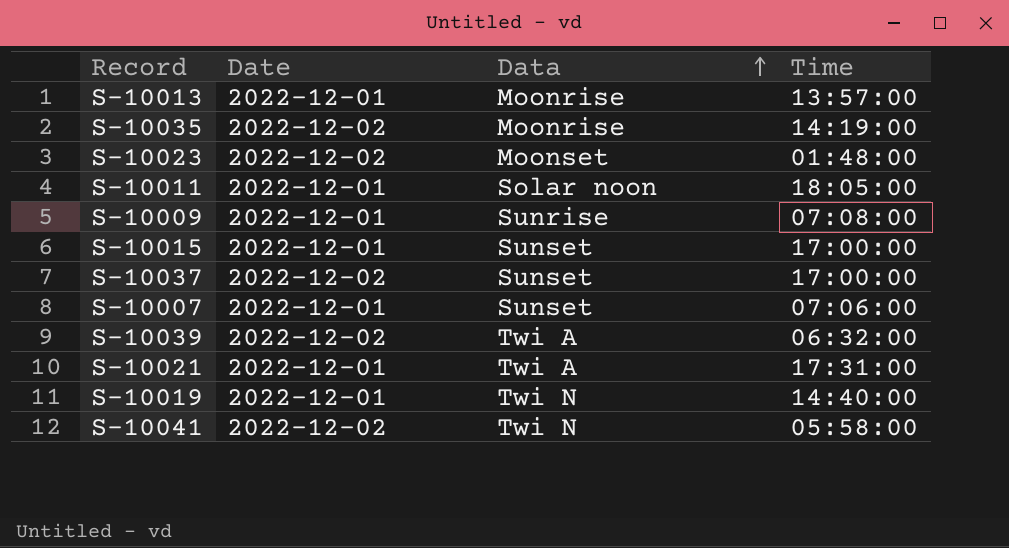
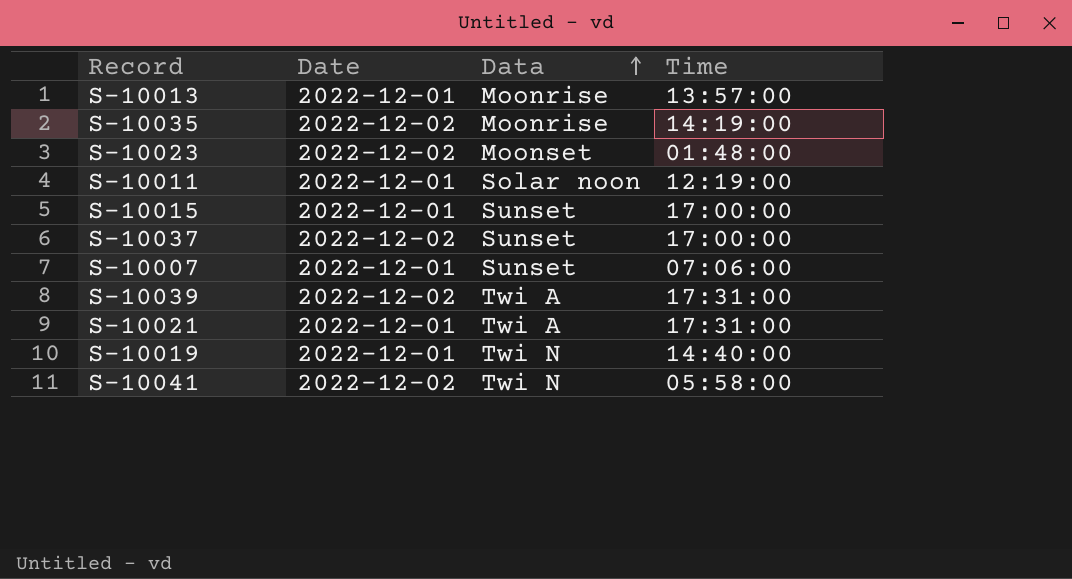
row S-10009: 2022-12-01 | Sunrise | 07:08:00 -> none
S-10011 | Time: 18:05:00 -> 12:19:00
S-10039 | Time: 06:32:00 -> 17:31:00

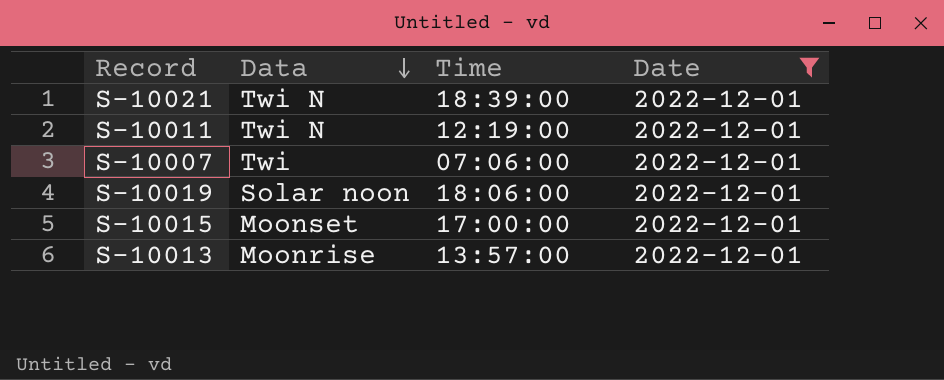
filter: none -> Date = 2022-12-01
row order: Data ascending -> Data descending
column Date | position: 2 -> 4
S-10021 | Data: Twi A -> Twi N
S-10021 | Time: 17:31:00 -> 18:39:00
S-10011 | Data: Solar noon -> Twi N
S-10007 | Data: Sunset -> Twi
S-10019 | Data: Twi N -> Solar noon
S-10019 | Time: 14:40:00 -> 18:06:00
S-10015 | Data: Sunset -> Moonset

